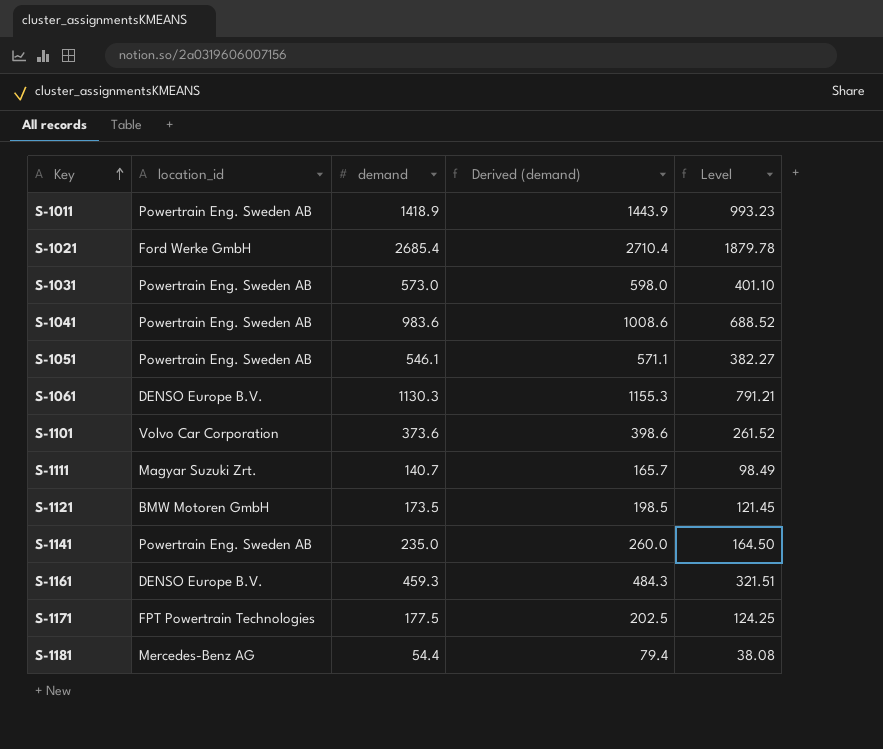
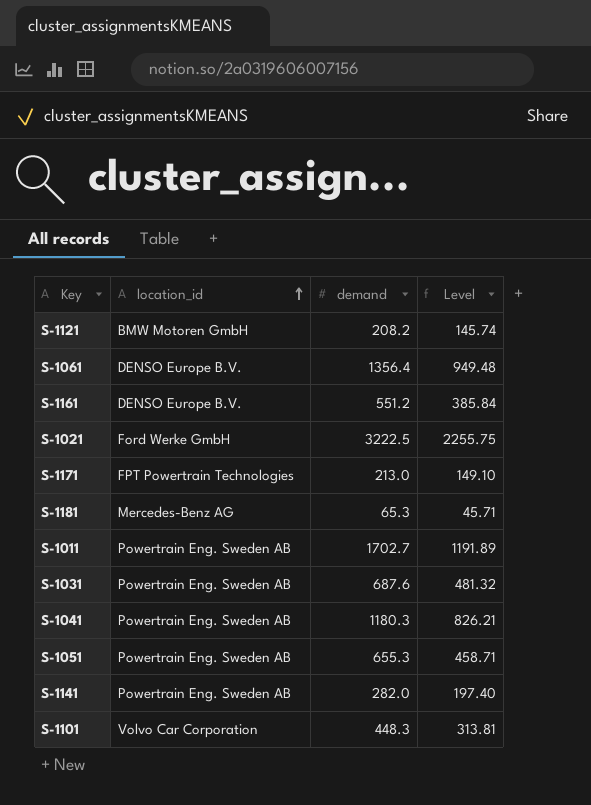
row order: Key ascending -> location_id ascending
column Derived (demand) | formula: [demand] + 25 -> none
row S-1111: Magyar Suzuki Zrt. | 140.7 | 165.7 | 98.49 -> none
S-1121 | demand: 173.5 -> 208.2
S-1121 | Level: 121.45 -> 145.74
S-1061 | demand: 1130.3 -> 1356.4
S-1061 | Level: 791.21 -> 949.48
S-1161 | demand: 459.3 -> 551.2
S-1161 | Level: 321.51 -> 385.84
S-1021 | demand: 2685.4 -> 3222.5
S-1021 | Level: 1879.78 -> 2255.75
S-1171 | demand: 177.5 -> 213.0
S-1171 | Level: 124.25 -> 149.10
S-1181 | demand: 54.4 -> 65.3
S-1181 | Level: 38.08 -> 45.71
S-1011 | demand: 1418.9 -> 1702.7
S-1011 | Level: 993.23 -> 1191.89
S-1031 | demand: 573.0 -> 687.6
S-1031 | Level: 401.10 -> 481.32
S-1041 | demand: 983.6 -> 1180.3
S-1041 | Level: 688.52 -> 826.21
S-1051 | demand: 546.1 -> 655.3
S-1051 | Level: 382.27 -> 458.71
S-1141 | demand: 235.0 -> 282.0
S-1141 | Level: 164.50 -> 197.40
S-1101 | demand: 373.6 -> 448.3
S-1101 | Level: 261.52 -> 313.81

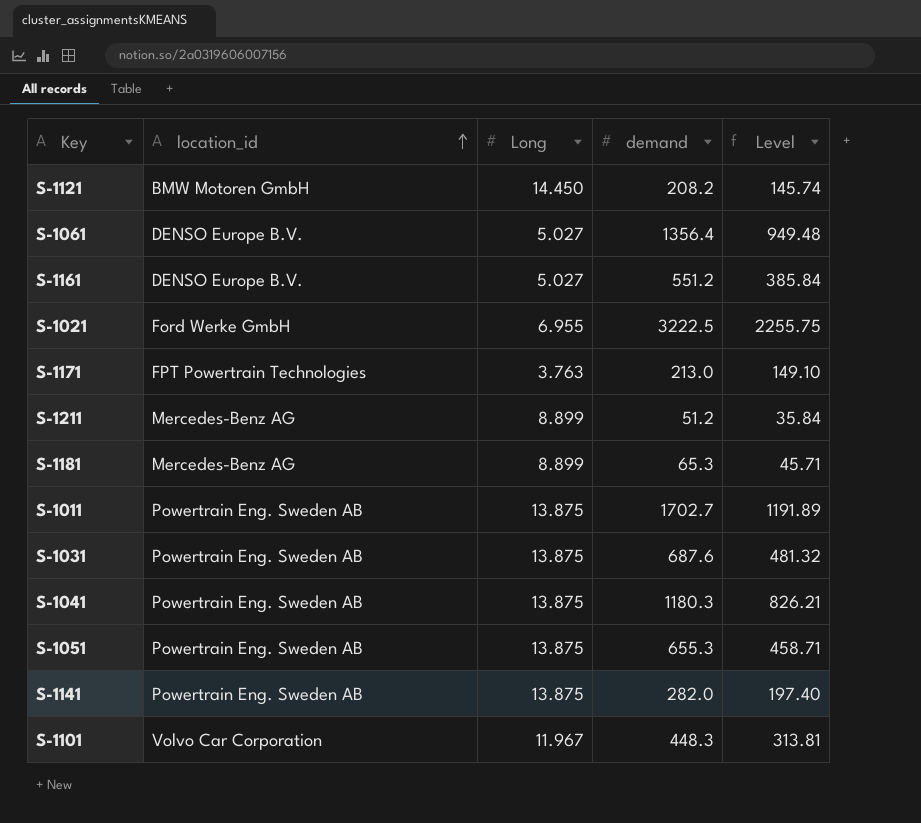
column Long | position: none -> 3
row S-1211: none -> Mercedes-Benz AG | 8.899 | 51.2 | 35.84

